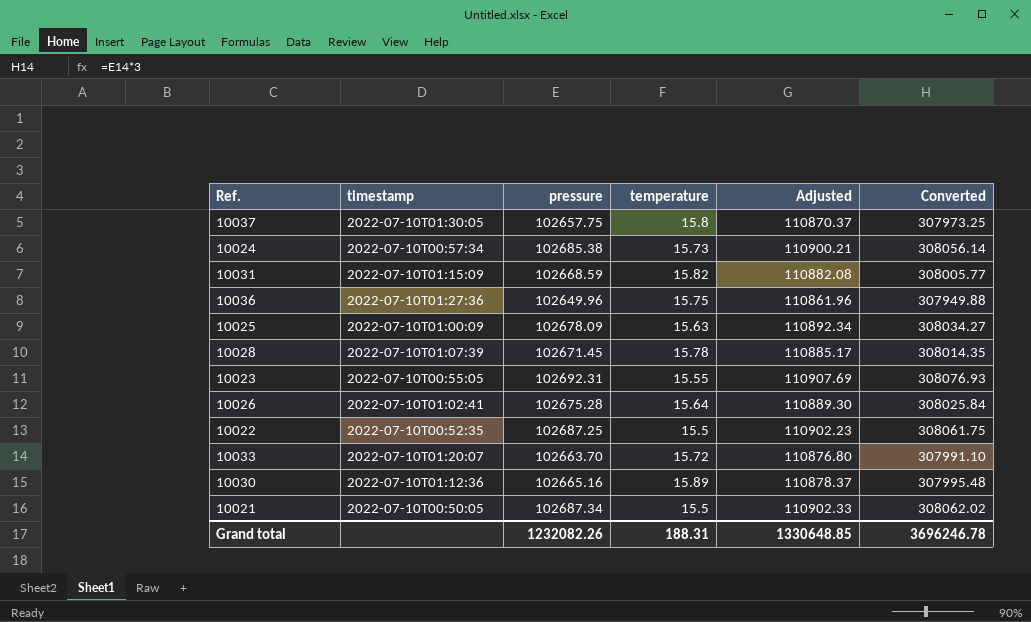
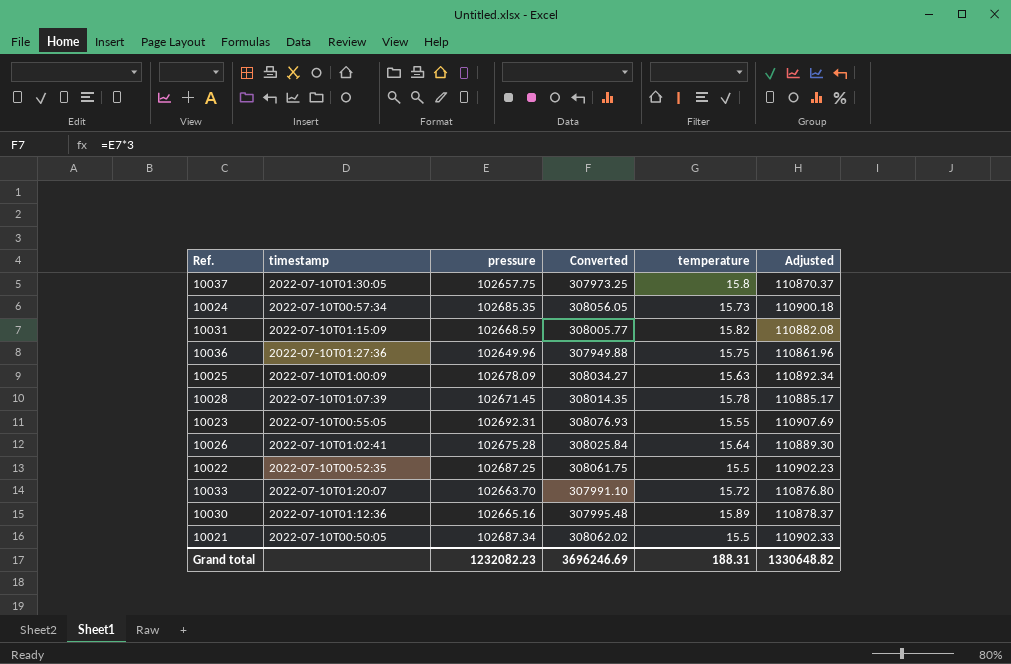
column Converted | position: 6 -> 4
10024 | pressure: 102685.38 -> 102685.35
10024 | Converted: 308056.14 -> 308056.05
10024 | Adjusted: 110900.21 -> 110900.18
Grand total | pressure: 1232082.26 -> 1232082.23
Grand total | Converted: 3696246.78 -> 3696246.69
Grand total | Adjusted: 1330648.85 -> 1330648.82

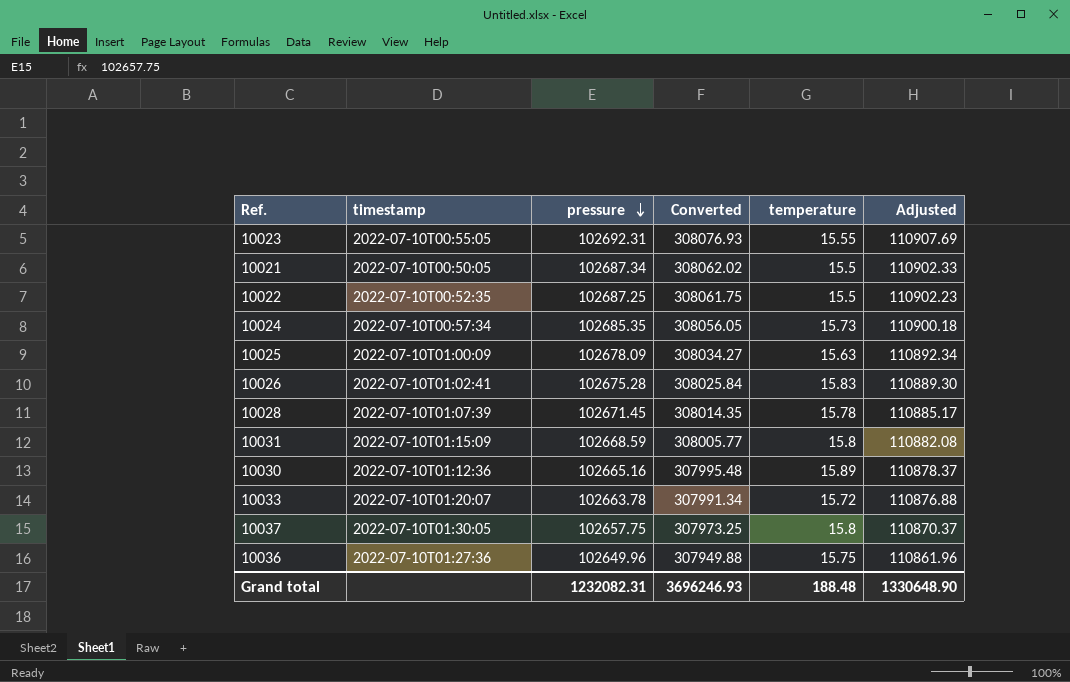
row order: none -> pressure descending
10026 | temperature: 15.64 -> 15.83
10031 | temperature: 15.82 -> 15.8
10033 | pressure: 102663.70 -> 102663.78
10033 | Converted: 307991.10 -> 307991.34
10033 | Adjusted: 110876.80 -> 110876.88
Grand total | pressure: 1232082.23 -> 1232082.31
Grand total | Converted: 3696246.69 -> 3696246.93
Grand total | temperature: 188.31 -> 188.48
Grand total | Adjusted: 1330648.82 -> 1330648.90

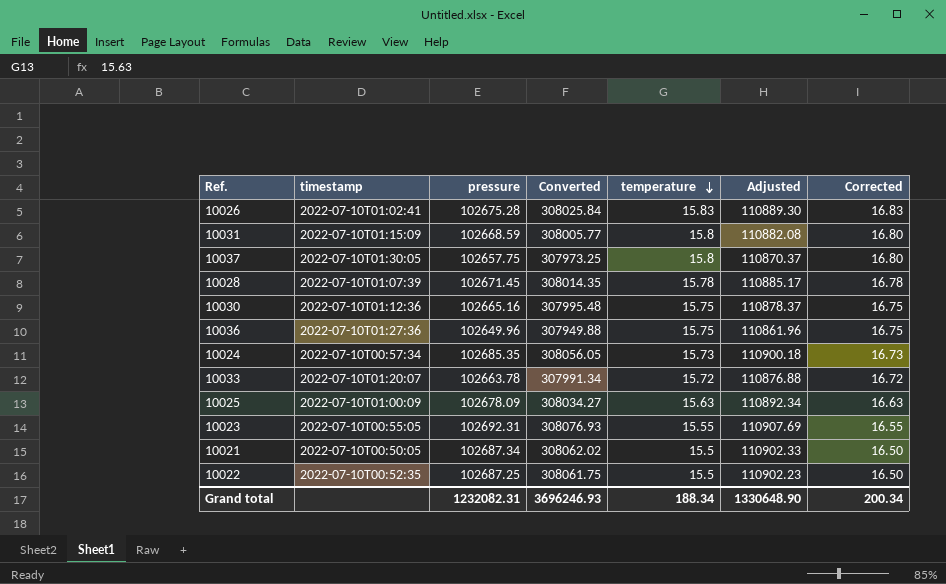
row order: pressure descending -> temperature descending
column Corrected | formula: none -> [temperature] + 1
10030 | temperature: 15.89 -> 15.75
Grand total | temperature: 188.48 -> 188.34

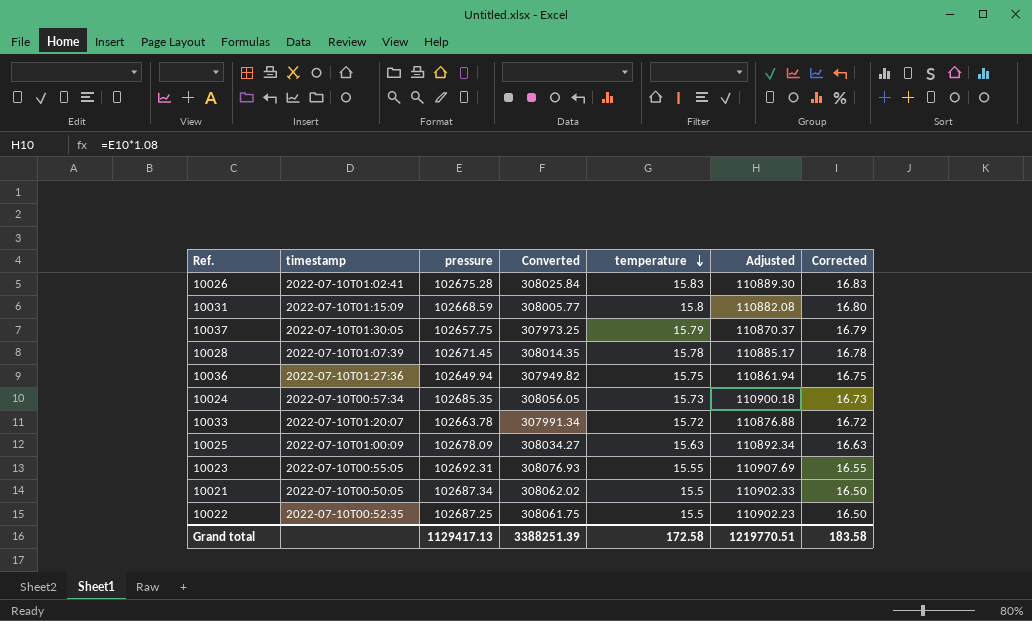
row 10030: 2022-07-10T01:12:36 | 102665.16 | 307995.48 | 15.75 | 110878.37 | 16.75 -> none
10037 | temperature: 15.8 -> 15.79
10037 | Corrected: 16.80 -> 16.79
10036 | pressure: 102649.96 -> 102649.94
10036 | Converted: 307949.88 -> 307949.82
10036 | Adjusted: 110861.96 -> 110861.94
Grand total | pressure: 1232082.31 -> 1129417.13
Grand total | Converted: 3696246.93 -> 3388251.39
Grand total | temperature: 188.34 -> 172.58
Grand total | Adjusted: 1330648.90 -> 1219770.51
Grand total | Corrected: 200.34 -> 183.58

